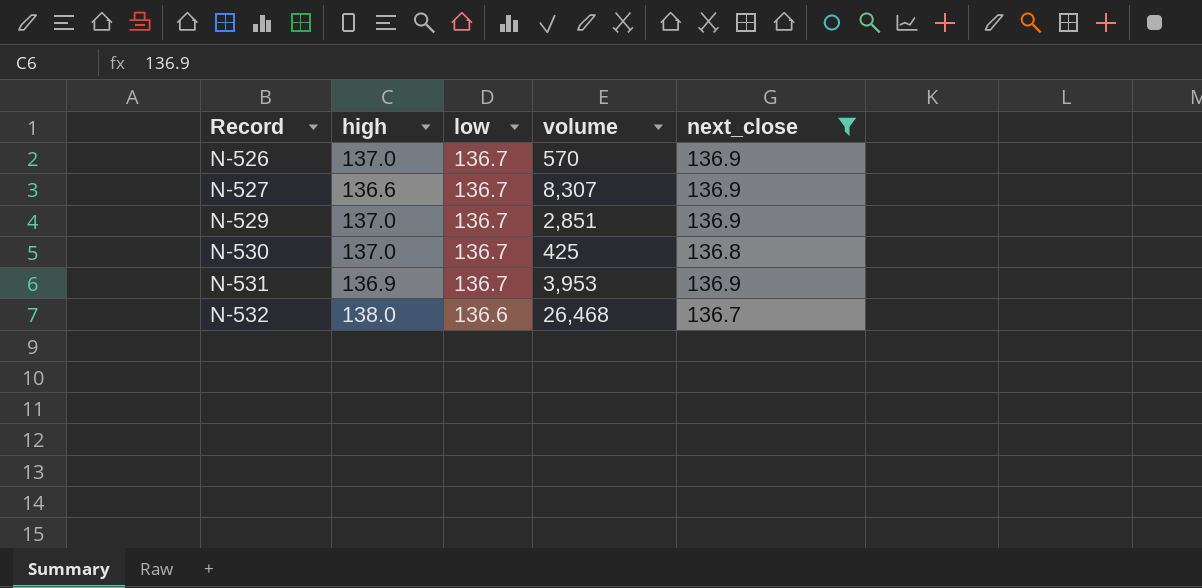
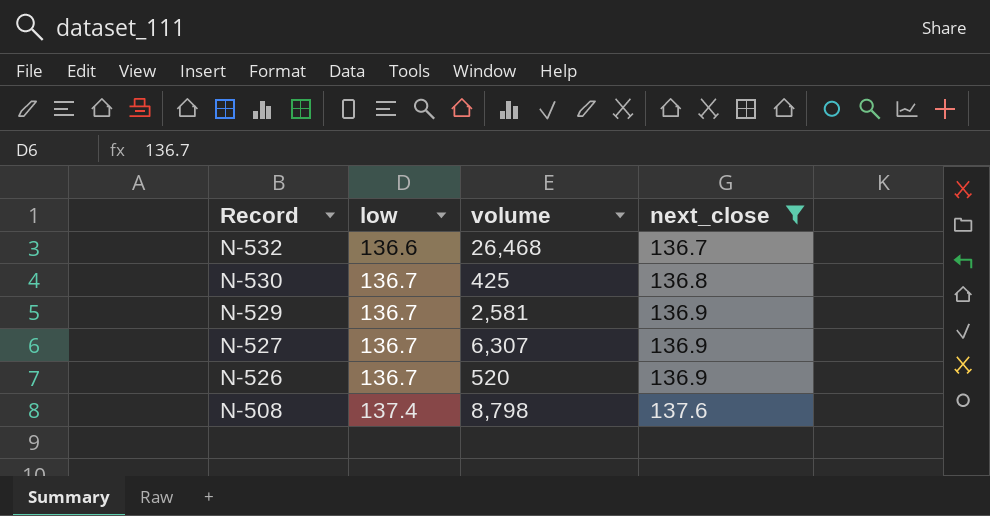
row order: Record ascending -> Record descending
column high | position: 2 -> none
row N-531: 136.9 | 136.7 | 3,953 | 136.9 -> none
N-529 | volume: 2,851 -> 2,581
N-527 | volume: 8,307 -> 6,307
N-526 | volume: 570 -> 520
row N-508: none -> 137.4 | 8,798 | 137.6

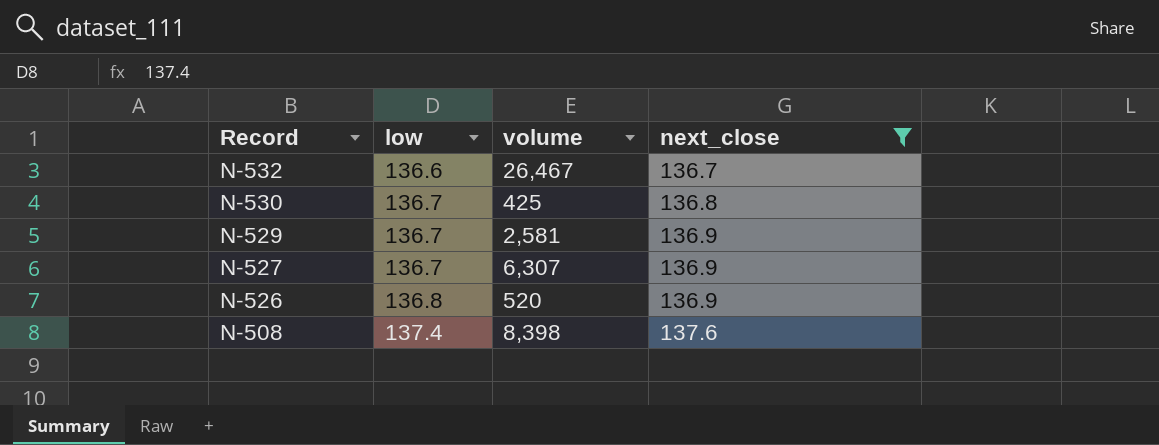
N-532 | volume: 26,468 -> 26,467
N-526 | low: 136.7 -> 136.8
N-508 | volume: 8,798 -> 8,398

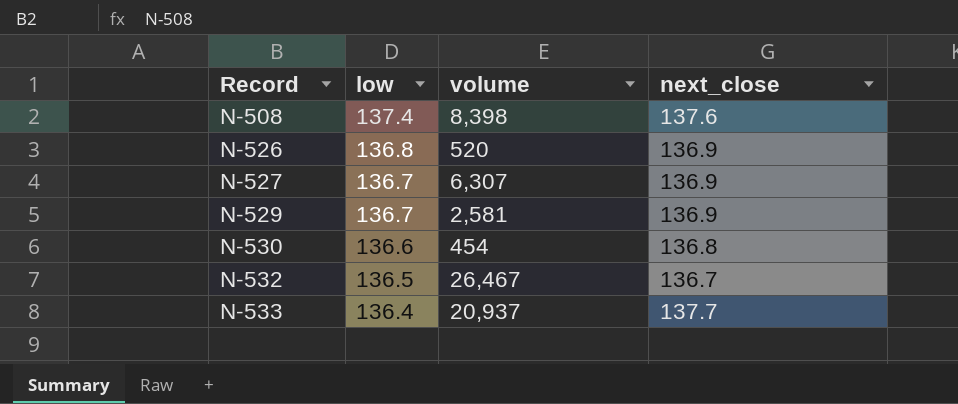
filter: next_close != 137.7 -> none
row order: Record descending -> Record ascending
N-530 | low: 136.7 -> 136.6
N-530 | volume: 425 -> 454
N-532 | low: 136.6 -> 136.5

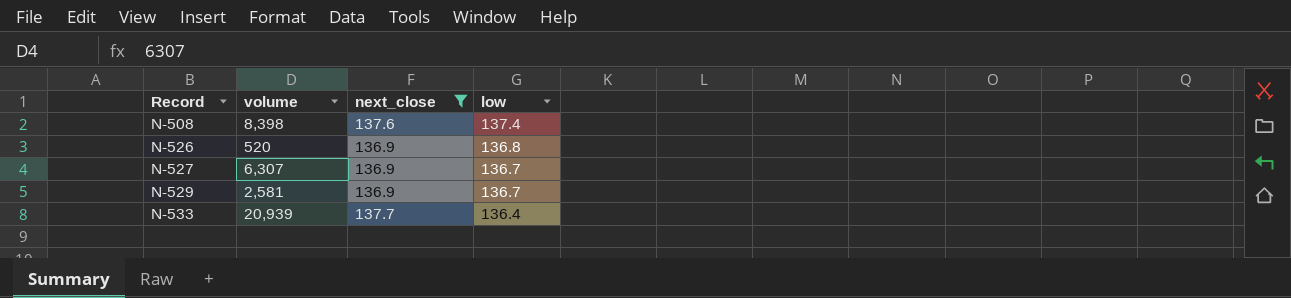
filter: none -> next_close >= 136.9
column low | position: 2 -> 4
N-533 | volume: 20,937 -> 20,939

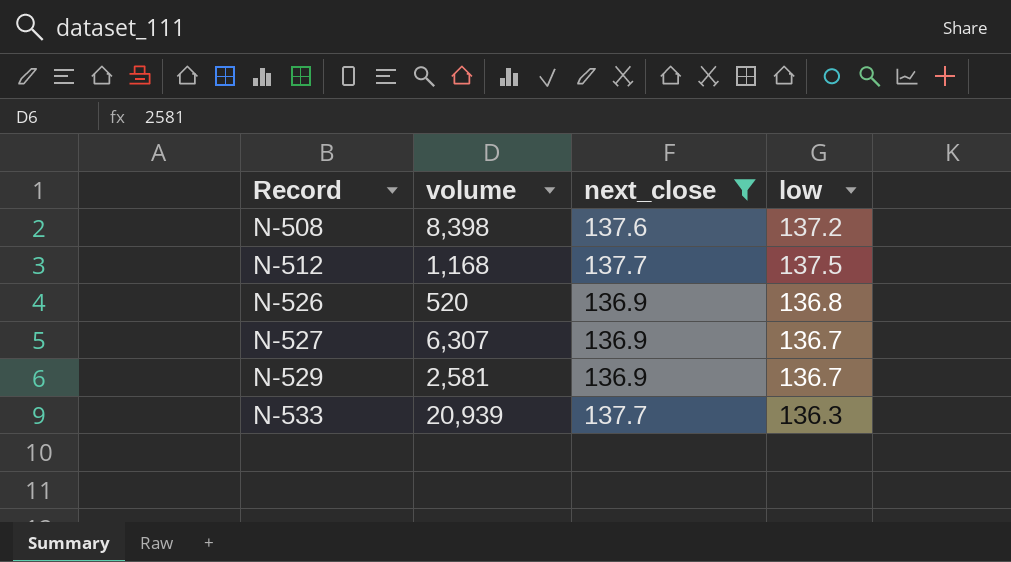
N-508 | low: 137.4 -> 137.2
row N-512: none -> 1,168 | 137.7 | 137.5
N-533 | low: 136.4 -> 136.3

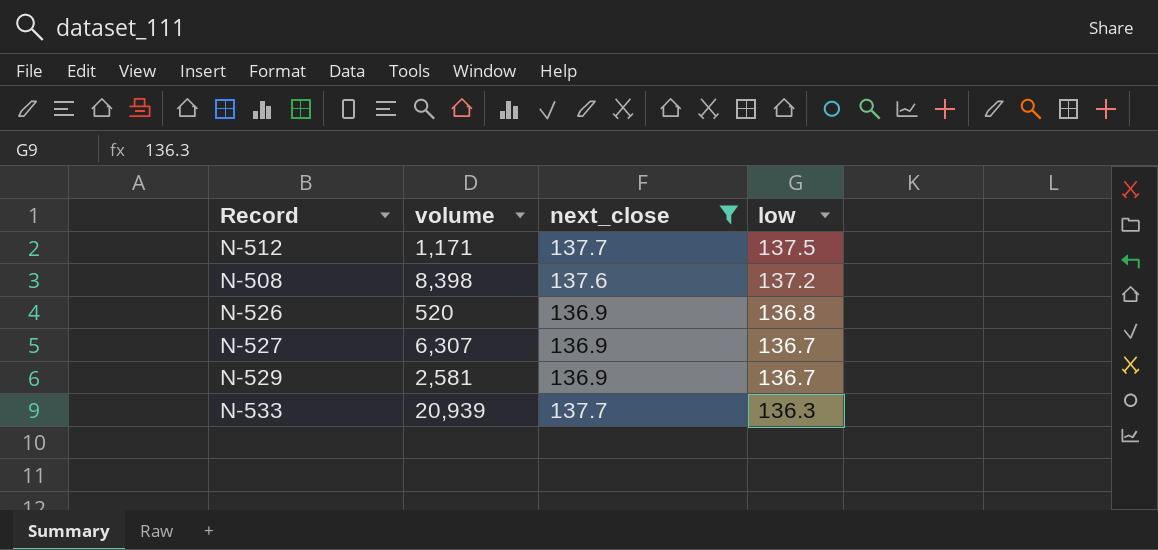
row order: Record ascending -> low descending
N-512 | volume: 1,168 -> 1,171

